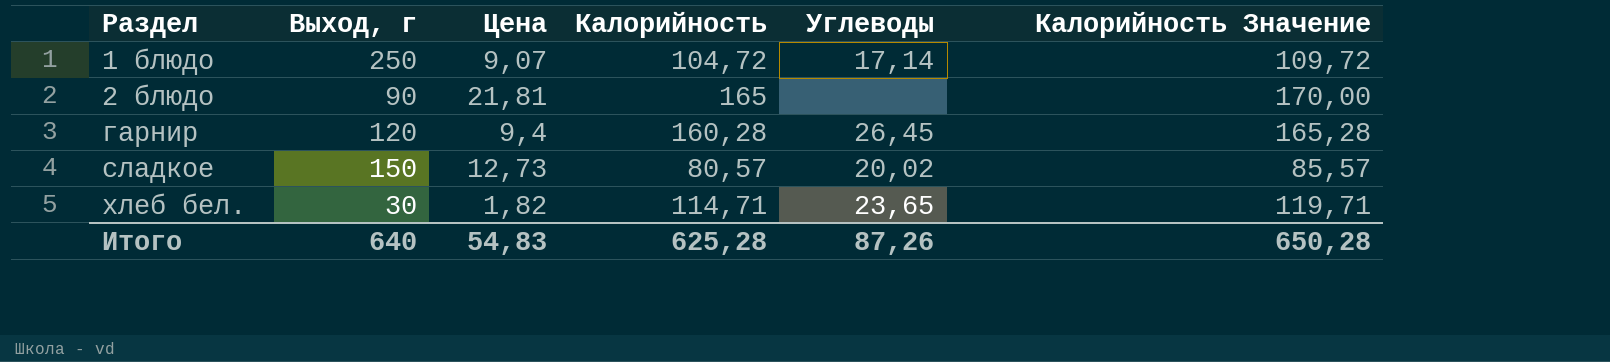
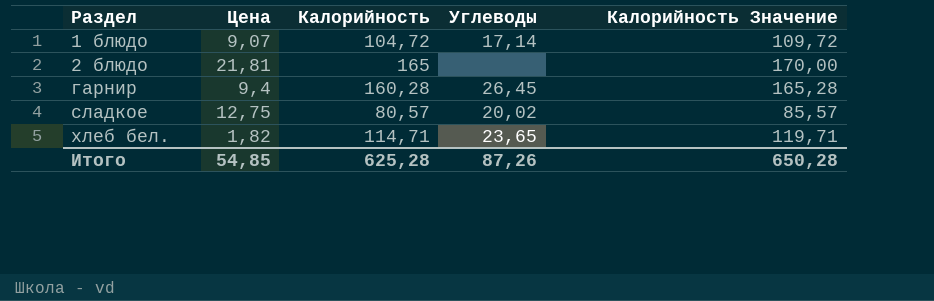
column Выход, г | position: 2 -> none
сладкое | Цена: 12,73 -> 12,75
Итого | Цена: 54,83 -> 54,85

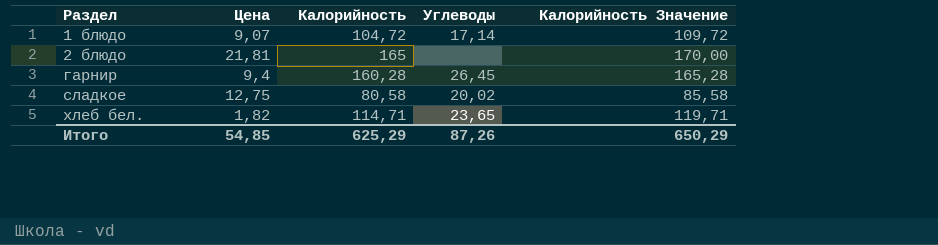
сладкое | Калорийность: 80,57 -> 80,58
сладкое | Калорийность Значение: 85,57 -> 85,58
Итого | Калорийность: 625,28 -> 625,29
Итого | Калорийность Значение: 650,28 -> 650,29

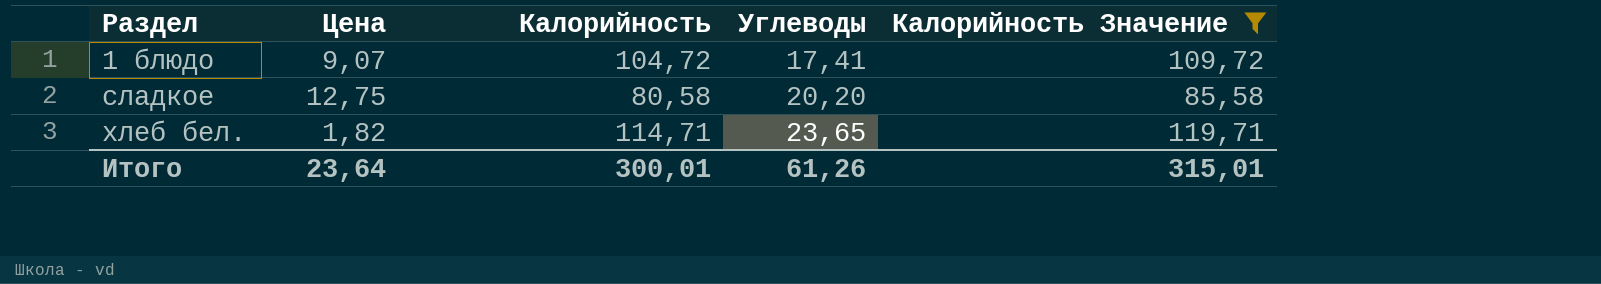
filter: none -> Калорийность Значение <= 119,71
1 блюдо | Углеводы: 17,14 -> 17,41
сладкое | Углеводы: 20,02 -> 20,20
Итого | Цена: 54,85 -> 23,64
Итого | Калорийность: 625,29 -> 300,01
Итого | Углеводы: 87,26 -> 61,26
Итого | Калорийность Значение: 650,29 -> 315,01

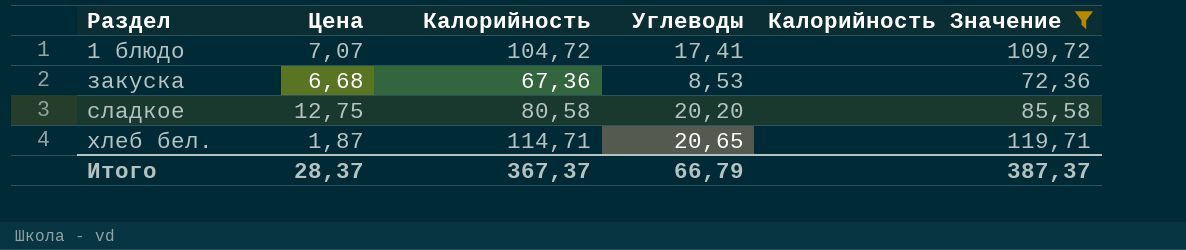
1 блюдо | Цена: 9,07 -> 7,07
row закуска: none -> 6,68 | 67,36 | 8,53 | 72,36
хлеб бел. | Цена: 1,82 -> 1,87
хлеб бел. | Углеводы: 23,65 -> 20,65
Итого | Цена: 23,64 -> 28,37
Итого | Калорийность: 300,01 -> 367,37
Итого | Углеводы: 61,26 -> 66,79
Итого | Калорийность Значение: 315,01 -> 387,37

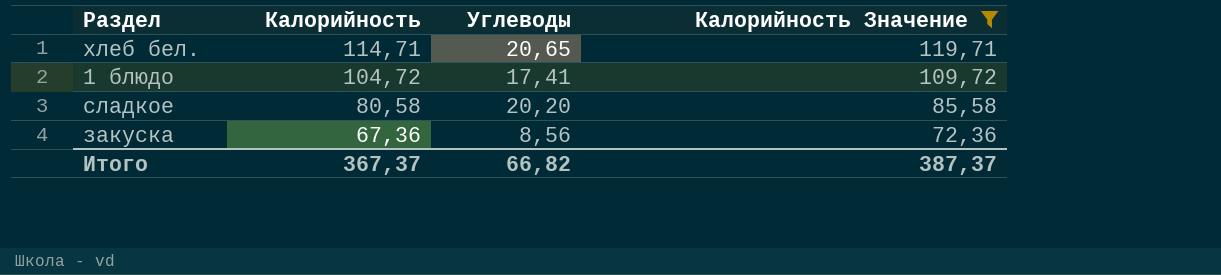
row order: Раздел ascending -> Калорийность descending
column Цена | position: 2 -> none
закуска | Углеводы: 8,53 -> 8,56
Итого | Углеводы: 66,79 -> 66,82

